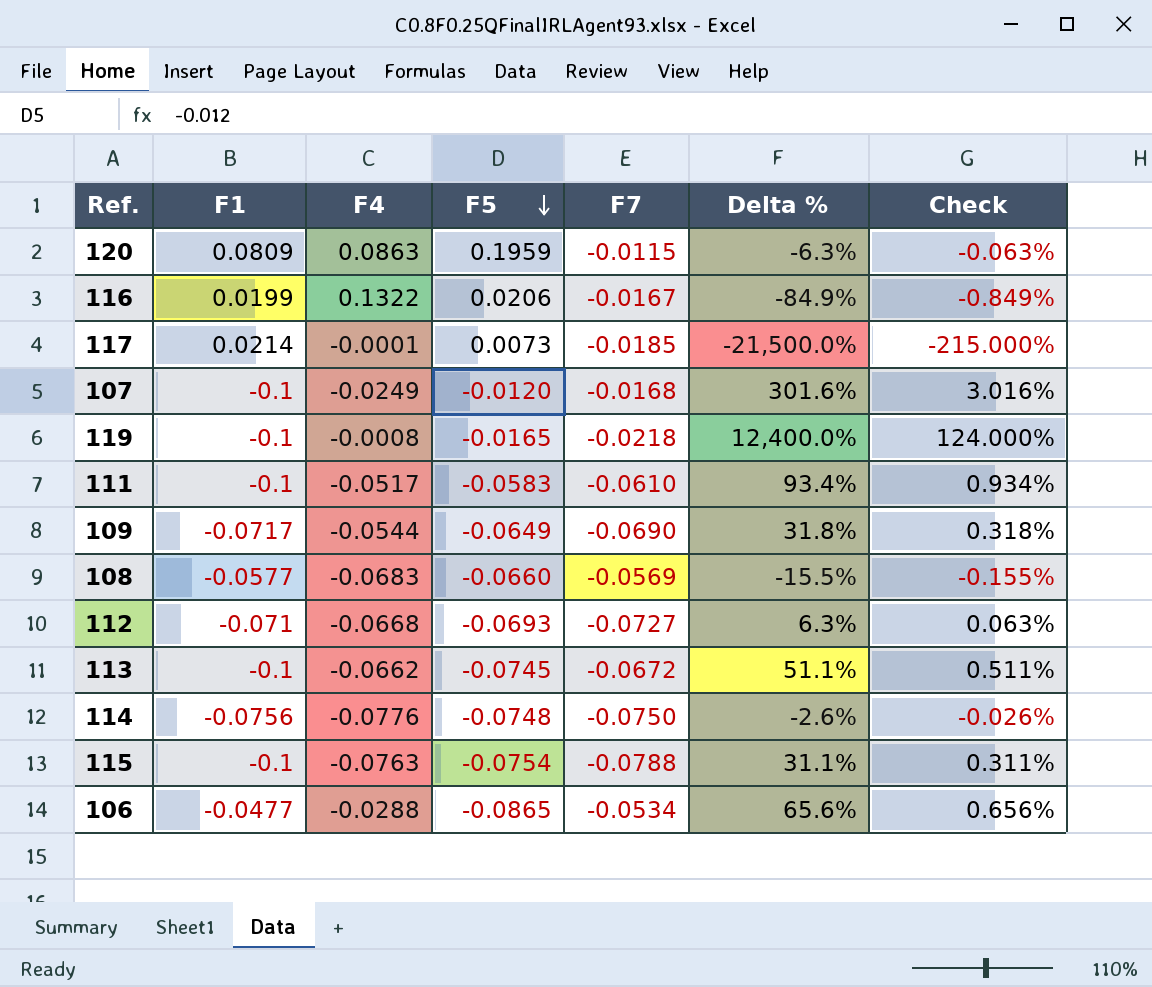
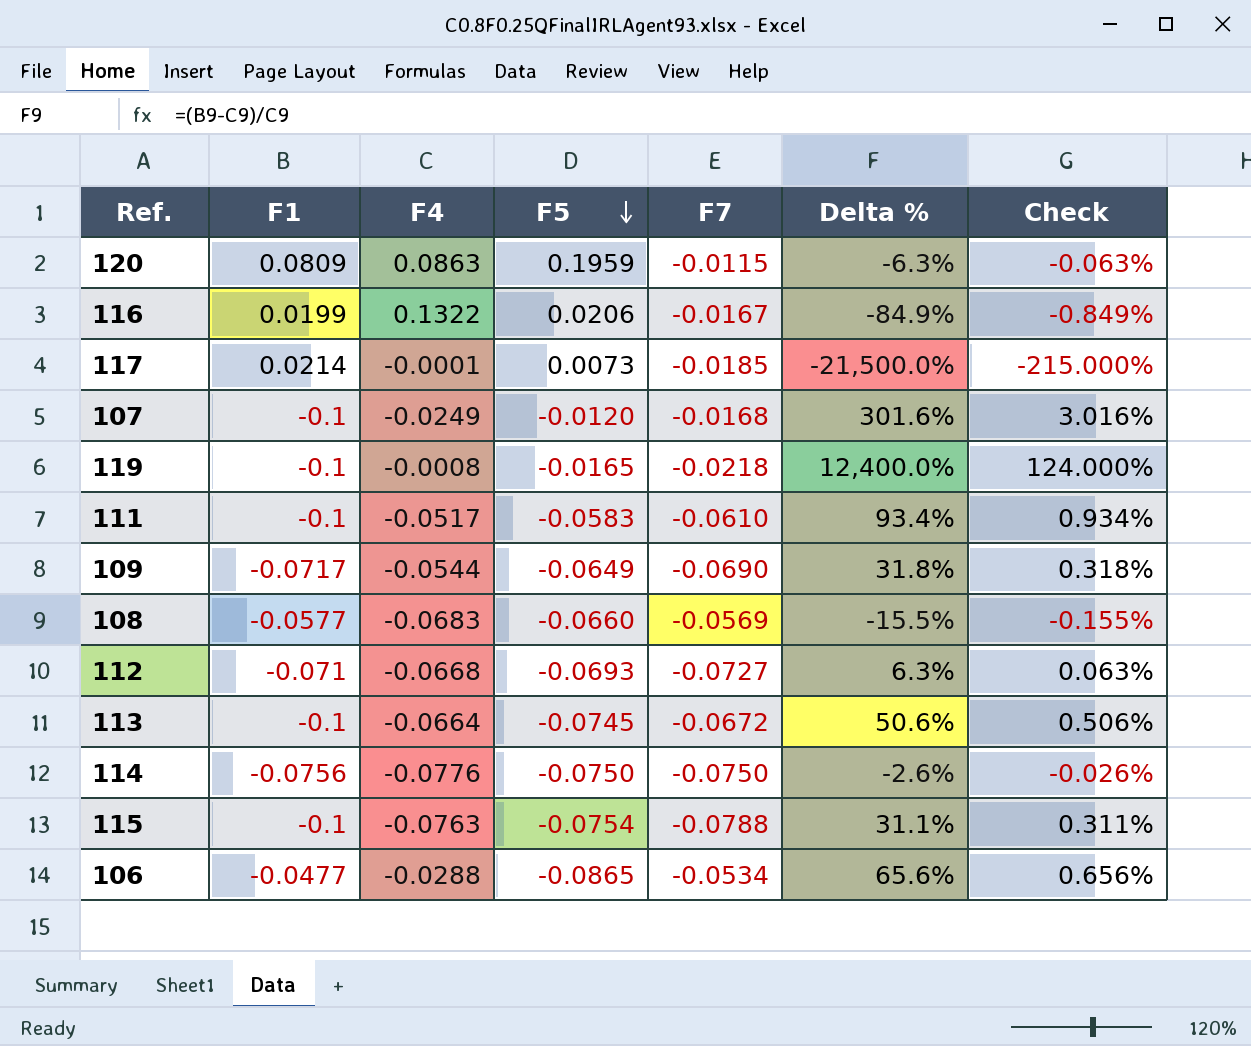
113 | F4: -0.0662 -> -0.0664
113 | Delta %: 51.1% -> 50.6%
113 | Check: 0.511% -> 0.506%
114 | F5: -0.0748 -> -0.0750

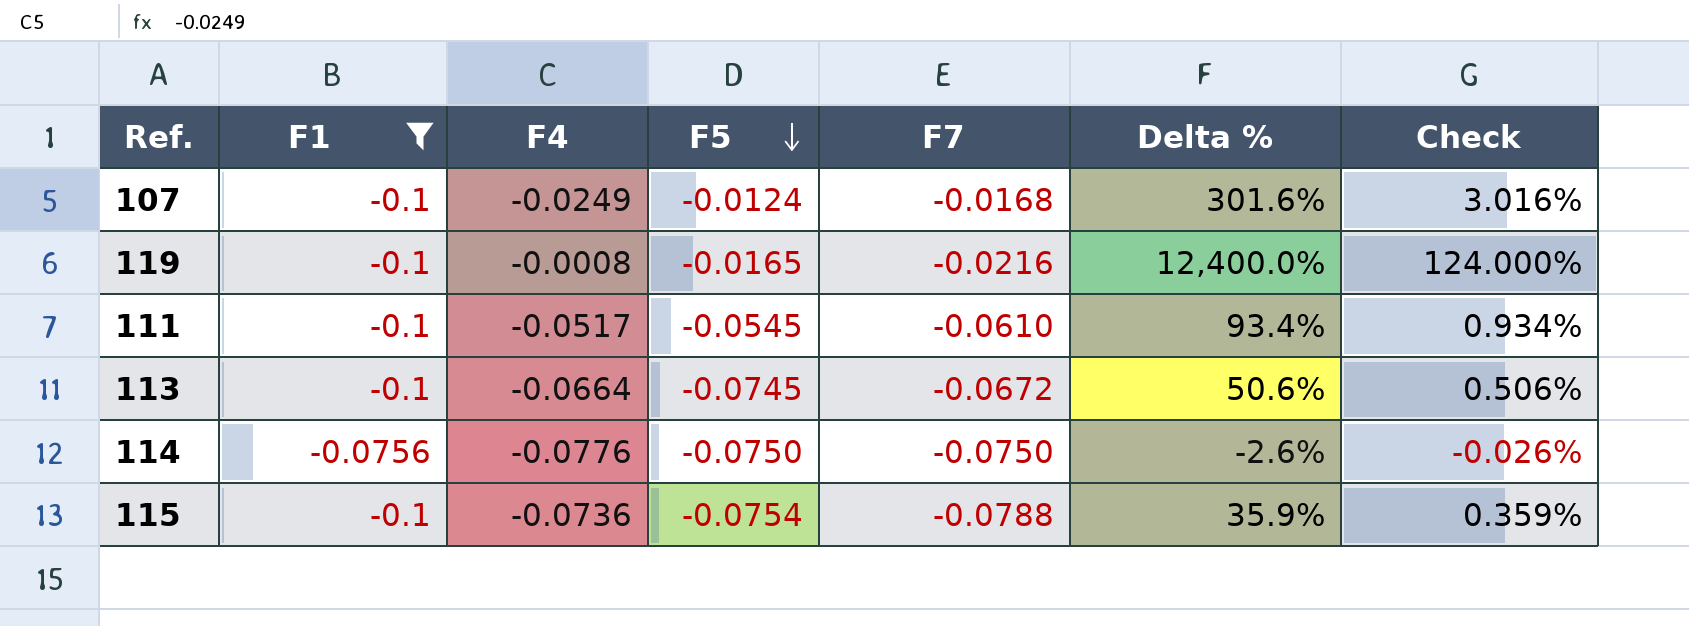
filter: none -> F1 <= -0.0756
107 | F5: -0.0120 -> -0.0124
119 | F7: -0.0218 -> -0.0216
111 | F5: -0.0583 -> -0.0545
115 | F4: -0.0763 -> -0.0736
115 | Delta %: 31.1% -> 35.9%
115 | Check: 0.311% -> 0.359%

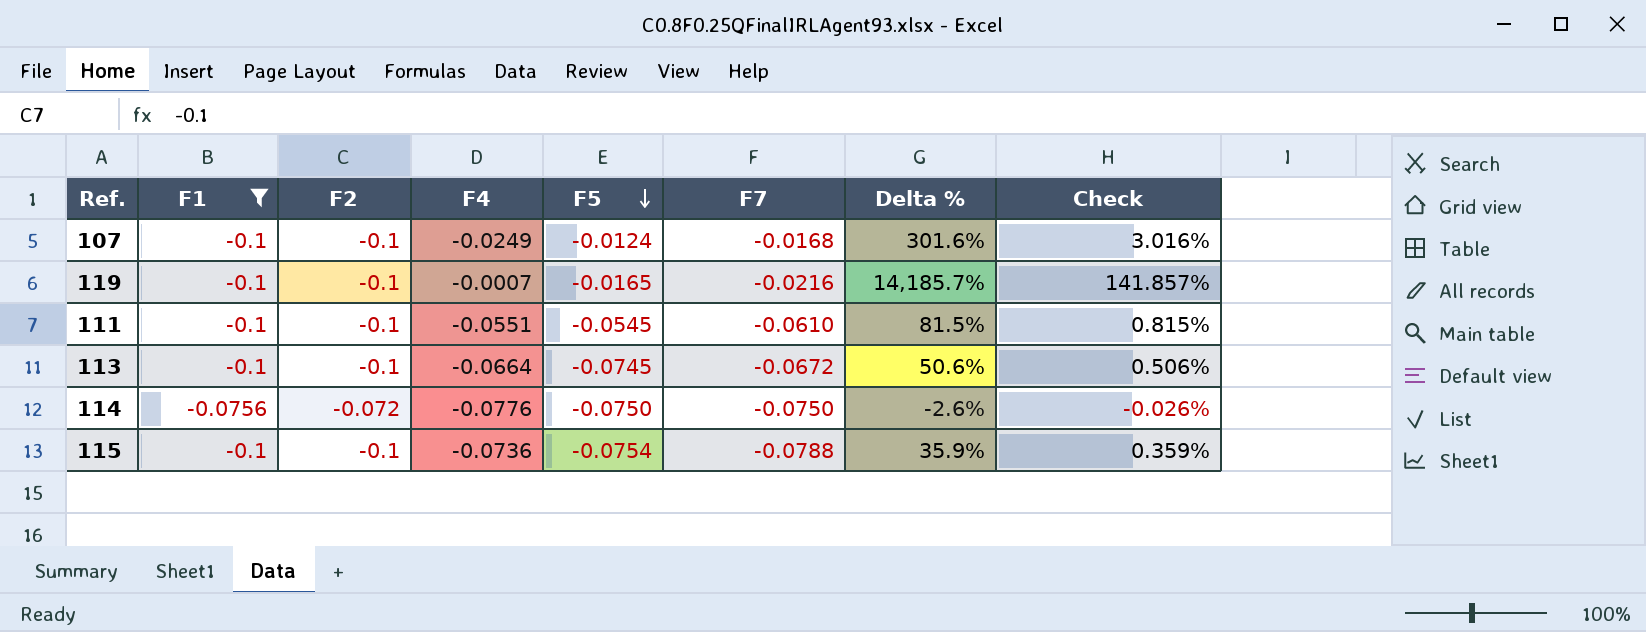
column F2 | position: none -> 3
119 | F4: -0.0008 -> -0.0007
119 | Delta %: 12,400.0% -> 14,185.7%
119 | Check: 124.000% -> 141.857%
111 | F4: -0.0517 -> -0.0551
111 | Delta %: 93.4% -> 81.5%
111 | Check: 0.934% -> 0.815%

